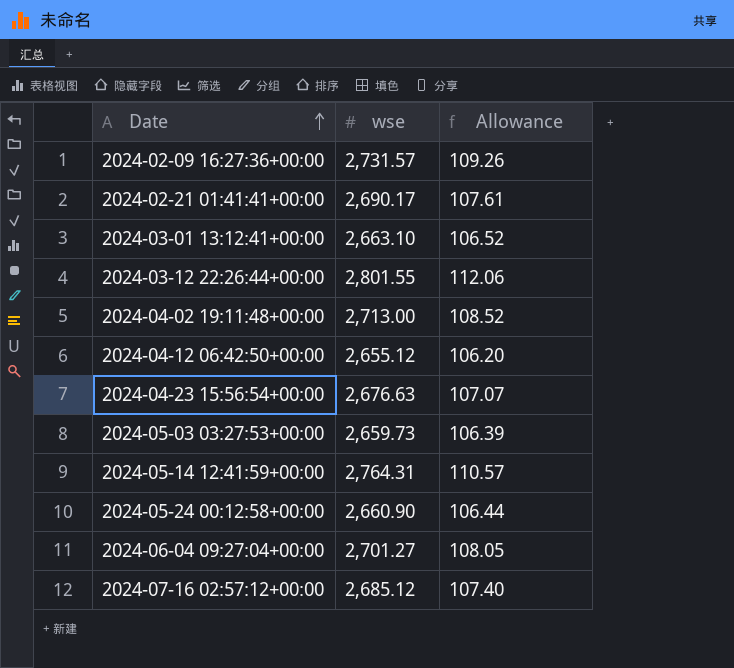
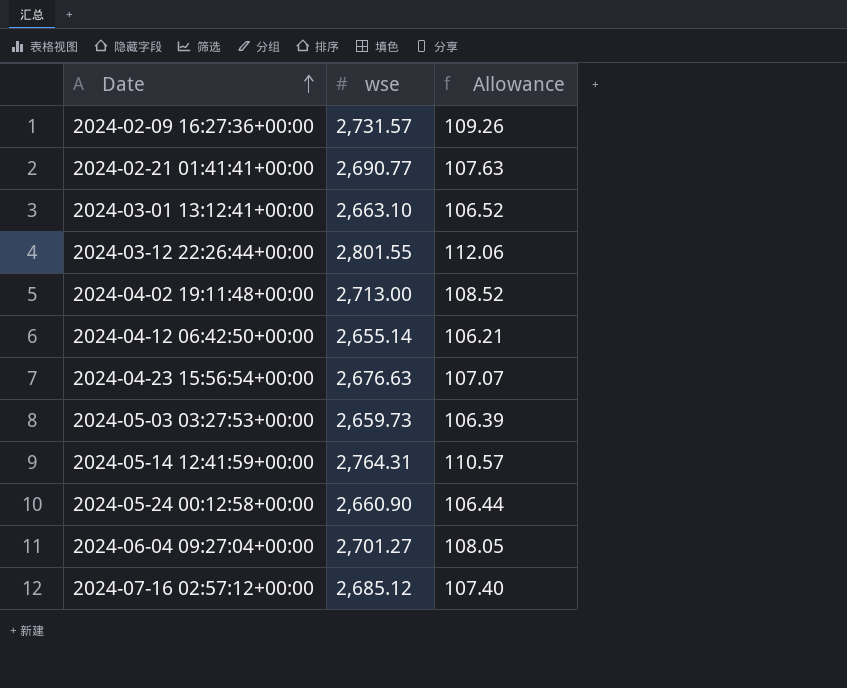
2024-02-21 01:41:41+00:00 | wse: 2,690.17 -> 2,690.77
2024-02-21 01:41:41+00:00 | Allowance: 107.61 -> 107.63
2024-04-12 06:42:50+00:00 | wse: 2,655.12 -> 2,655.14
2024-04-12 06:42:50+00:00 | Allowance: 106.20 -> 106.21

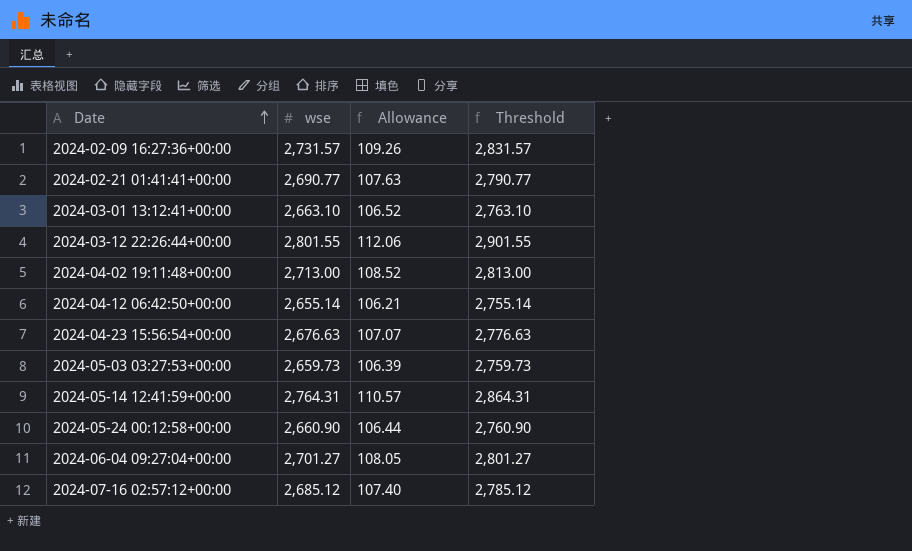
column Threshold | formula: none -> [wse] + 100

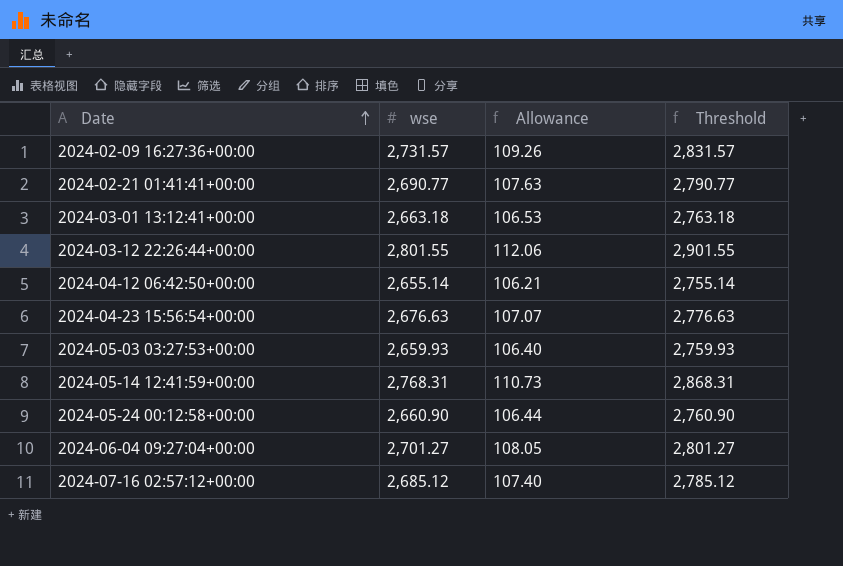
row 2024-04-02 19:11:48+00:00: 2,713.00 | 108.52 | 2,813.00 -> none
2024-03-01 13:12:41+00:00 | wse: 2,663.10 -> 2,663.18
2024-03-01 13:12:41+00:00 | Allowance: 106.52 -> 106.53
2024-03-01 13:12:41+00:00 | Threshold: 2,763.10 -> 2,763.18
2024-05-03 03:27:53+00:00 | wse: 2,659.73 -> 2,659.93
2024-05-03 03:27:53+00:00 | Allowance: 106.39 -> 106.40
2024-05-03 03:27:53+00:00 | Threshold: 2,759.73 -> 2,759.93
2024-05-14 12:41:59+00:00 | wse: 2,764.31 -> 2,768.31
2024-05-14 12:41:59+00:00 | Allowance: 110.57 -> 110.73
2024-05-14 12:41:59+00:00 | Threshold: 2,864.31 -> 2,868.31

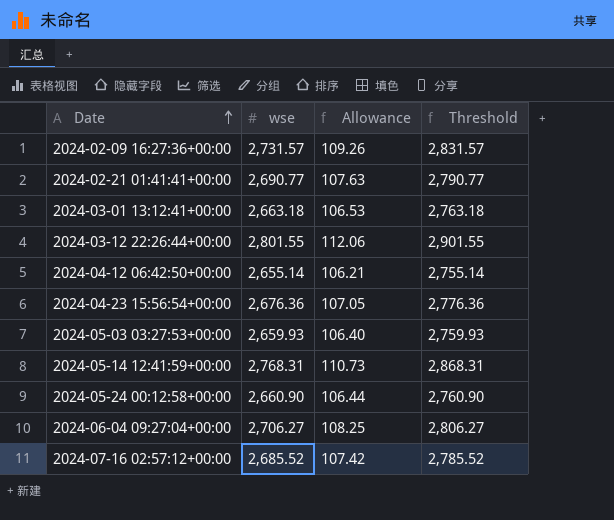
2024-04-23 15:56:54+00:00 | wse: 2,676.63 -> 2,676.36
2024-04-23 15:56:54+00:00 | Allowance: 107.07 -> 107.05
2024-04-23 15:56:54+00:00 | Threshold: 2,776.63 -> 2,776.36
2024-06-04 09:27:04+00:00 | wse: 2,701.27 -> 2,706.27
2024-06-04 09:27:04+00:00 | Allowance: 108.05 -> 108.25
2024-06-04 09:27:04+00:00 | Threshold: 2,801.27 -> 2,806.27
2024-07-16 02:57:12+00:00 | wse: 2,685.12 -> 2,685.52
2024-07-16 02:57:12+00:00 | Allowance: 107.40 -> 107.42
2024-07-16 02:57:12+00:00 | Threshold: 2,785.12 -> 2,785.52

